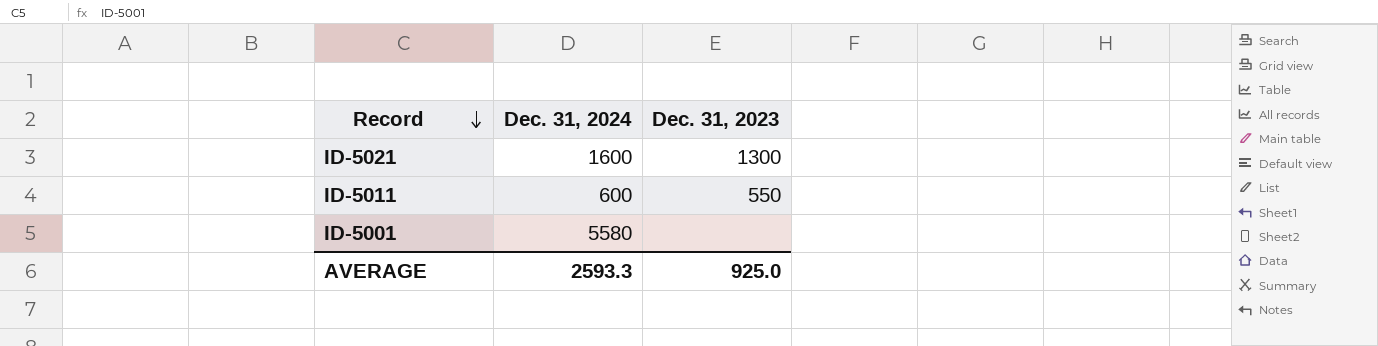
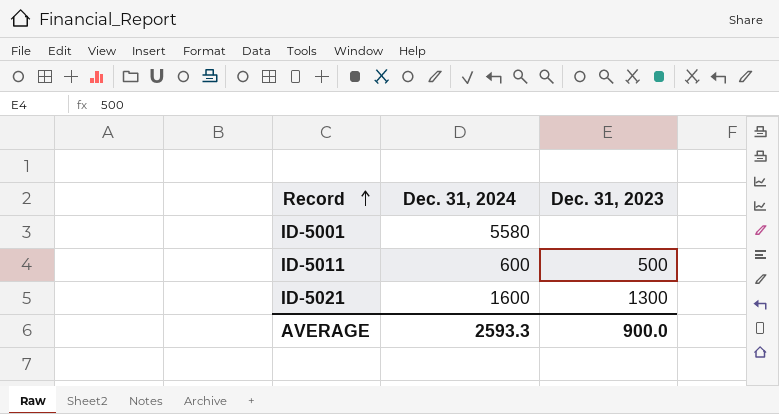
row order: Record descending -> Record ascending
ID-5011 | Dec. 31, 2023: 550 -> 500
AVERAGE | Dec. 31, 2023: 925.0 -> 900.0

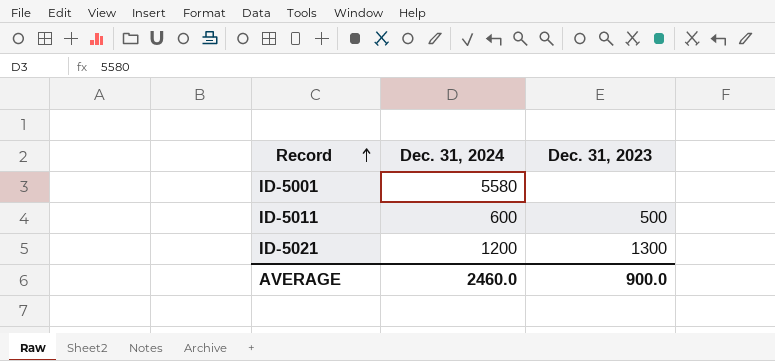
ID-5021 | Dec. 31, 2024: 1600 -> 1200
AVERAGE | Dec. 31, 2024: 2593.3 -> 2460.0

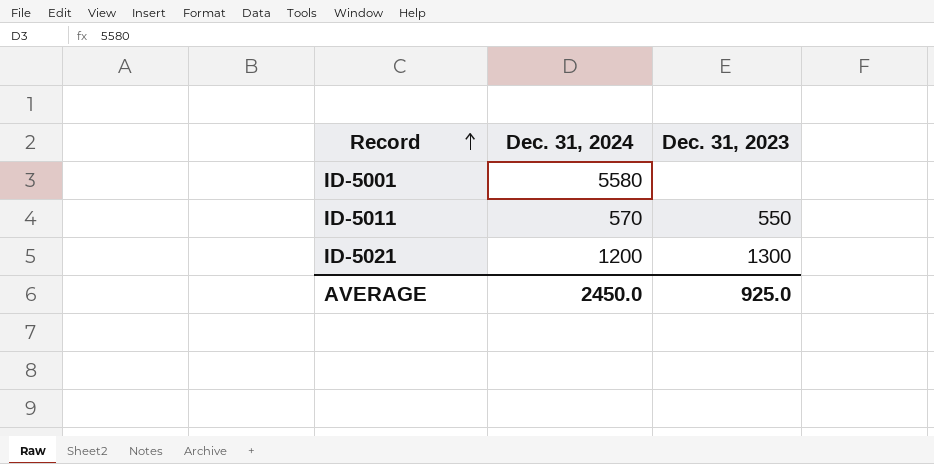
ID-5011 | Dec. 31, 2024: 600 -> 570
ID-5011 | Dec. 31, 2023: 500 -> 550
AVERAGE | Dec. 31, 2024: 2460.0 -> 2450.0
AVERAGE | Dec. 31, 2023: 900.0 -> 925.0

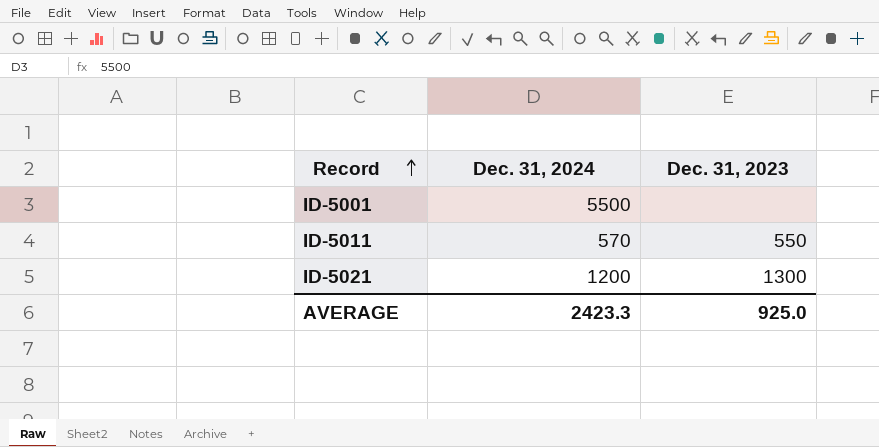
ID-5001 | Dec. 31, 2024: 5580 -> 5500
AVERAGE | Dec. 31, 2024: 2450.0 -> 2423.3

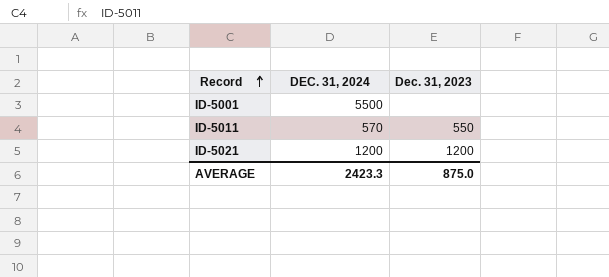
column name: Dec. 31, 2024 -> DEC. 31, 2024
ID-5021 | Dec. 31, 2023: 1300 -> 1200
AVERAGE | Dec. 31, 2023: 925.0 -> 875.0

